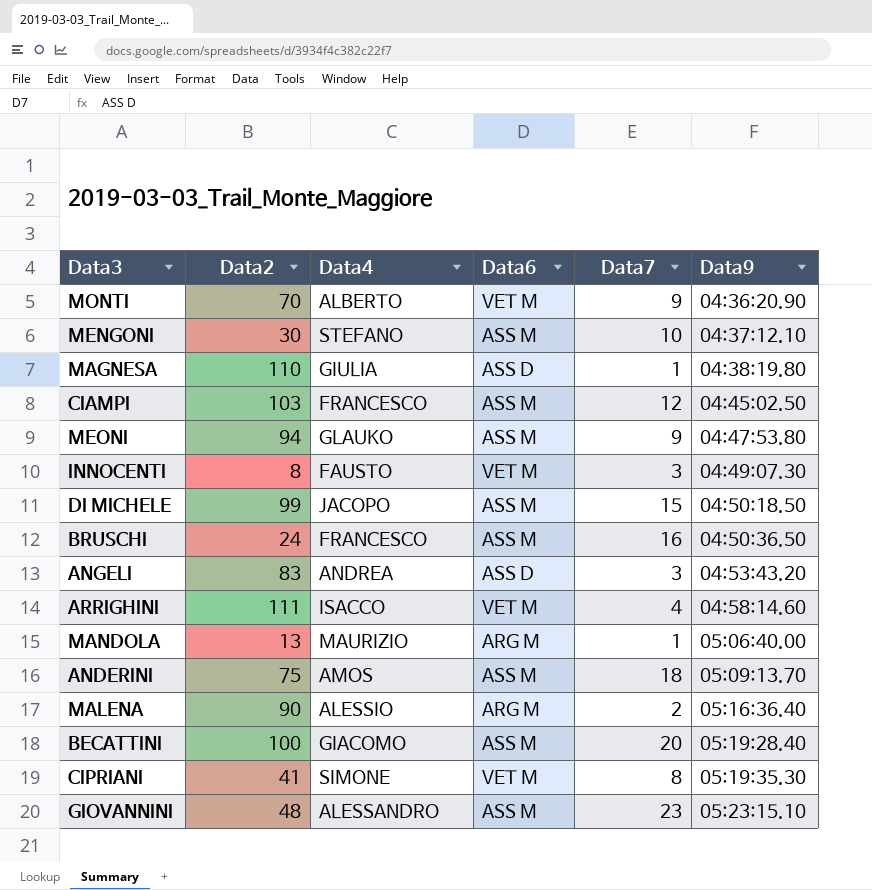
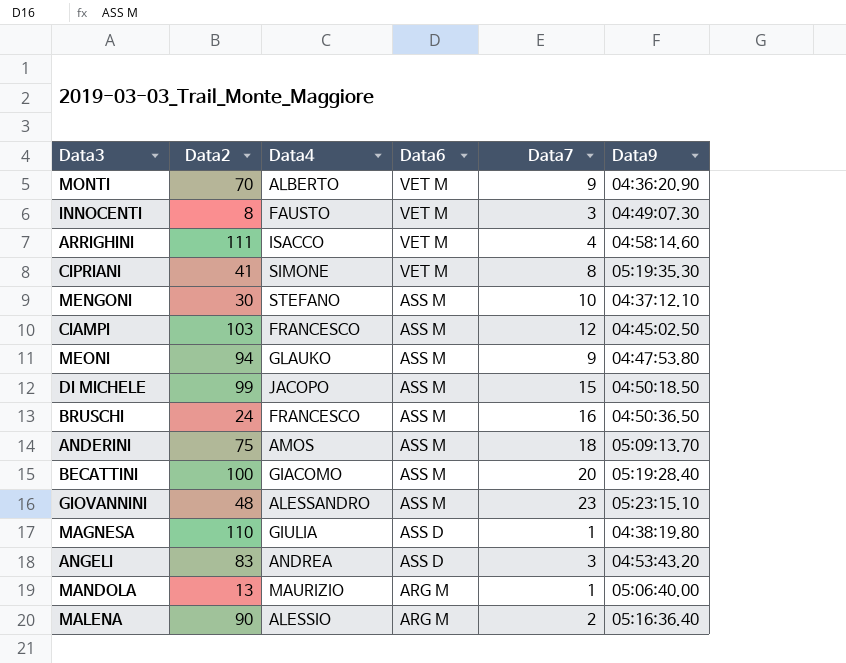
row order: Data9 ascending -> Data6 descending

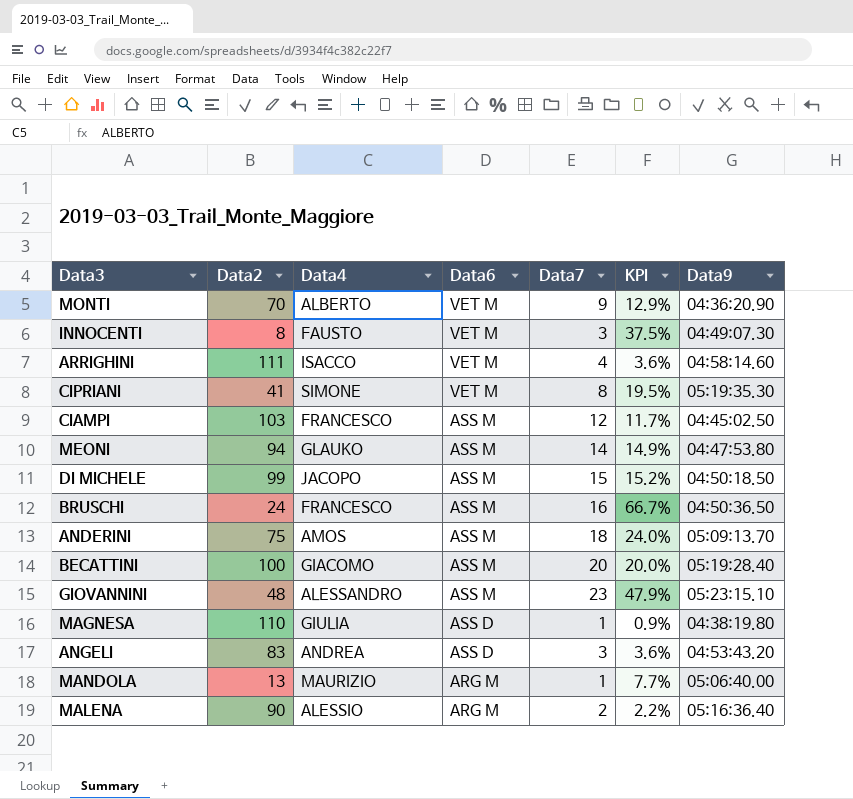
column KPI | formula: none -> [Data7] / [Data2]
row MENGONI: 30 | STEFANO | ASS M | 10 | 04:37:12.10 -> none
MEONI | Data7: 9 -> 14

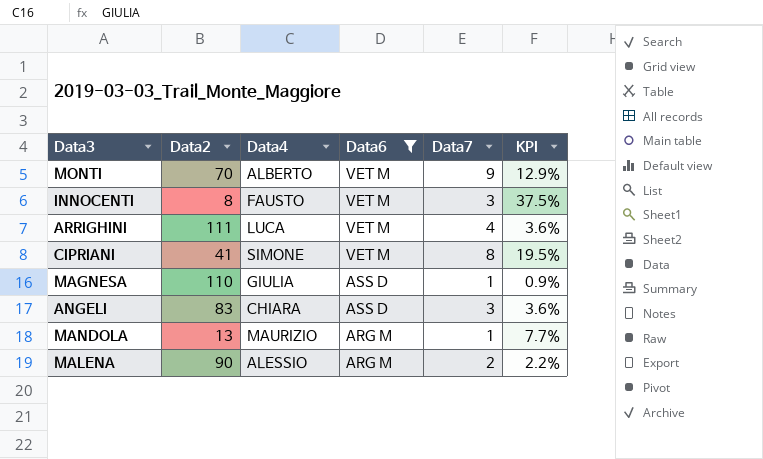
filter: none -> Data6 != ASS M
column Data9 | position: 7 -> none
ARRIGHINI | Data4: ISACCO -> LUCA
ANGELI | Data4: ANDREA -> CHIARA

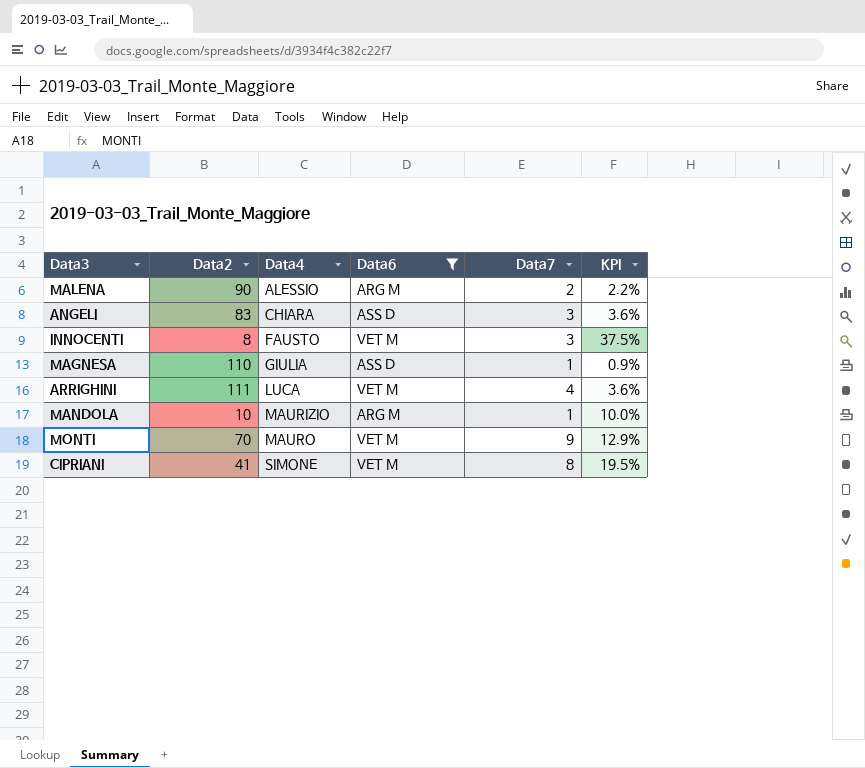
row order: Data6 descending -> Data4 ascending
MANDOLA | Data2: 13 -> 10
MANDOLA | KPI: 7.7% -> 10.0%
MONTI | Data4: ALBERTO -> MAURO

